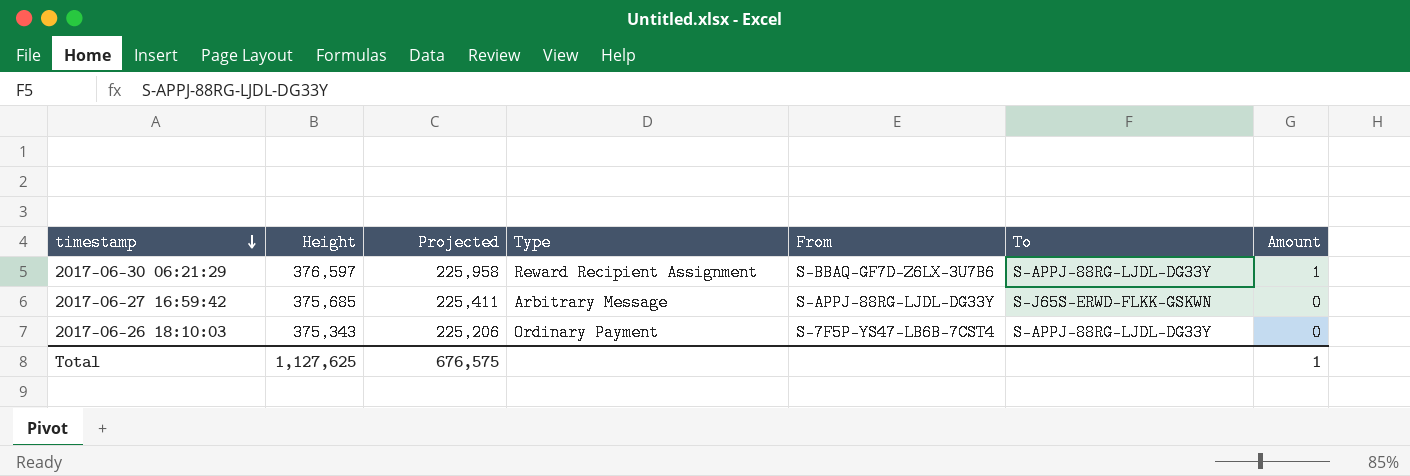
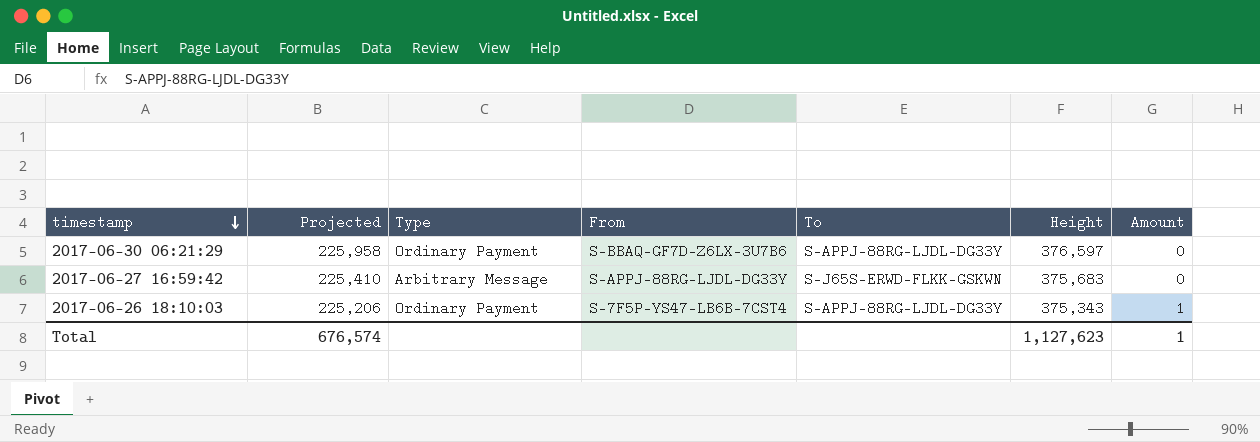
column Height | position: 2 -> 6
2017-06-30 06:21:29 | Type: Reward Recipient Assignment -> Ordinary Payment
2017-06-30 06:21:29 | Amount: 1 -> 0
2017-06-27 16:59:42 | Projected: 225,411 -> 225,410
2017-06-27 16:59:42 | Height: 375,685 -> 375,683
2017-06-26 18:10:03 | Amount: 0 -> 1
Total | Projected: 676,575 -> 676,574
Total | Height: 1,127,625 -> 1,127,623

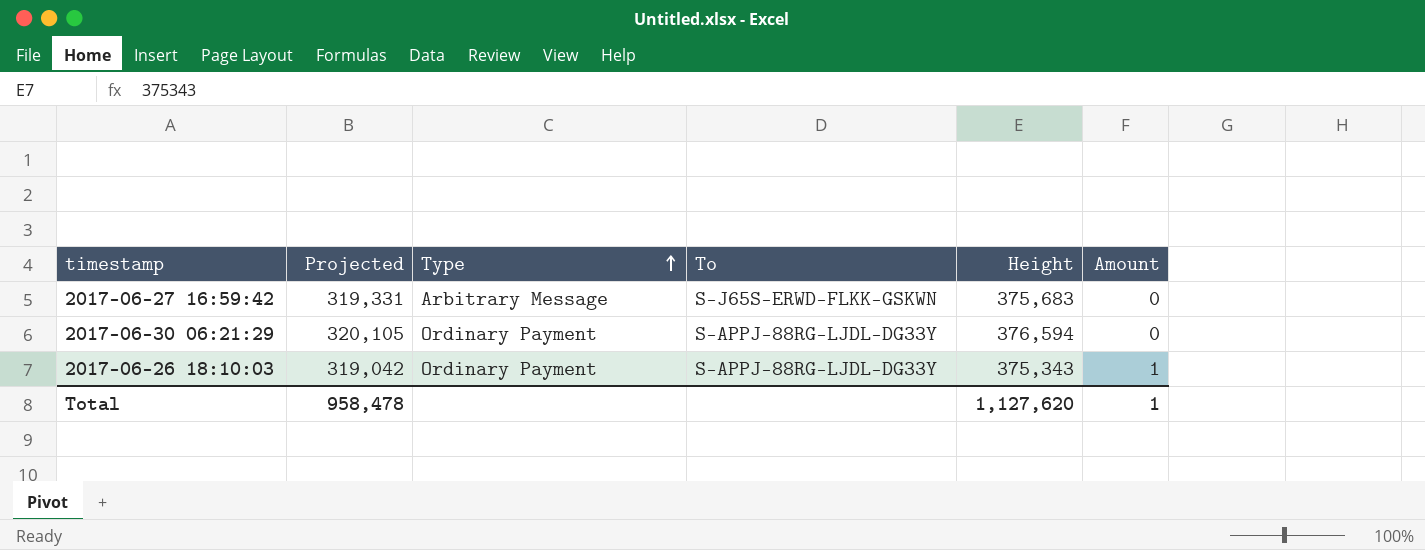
row order: timestamp descending -> Type ascending
column From | position: 4 -> none
column Projected | formula: [Height] * 0.6 -> [Height] * 0.85
2017-06-30 06:21:29 | Height: 376,597 -> 376,594
Total | Projected: 676,574 -> 958,478
Total | Height: 1,127,623 -> 1,127,620

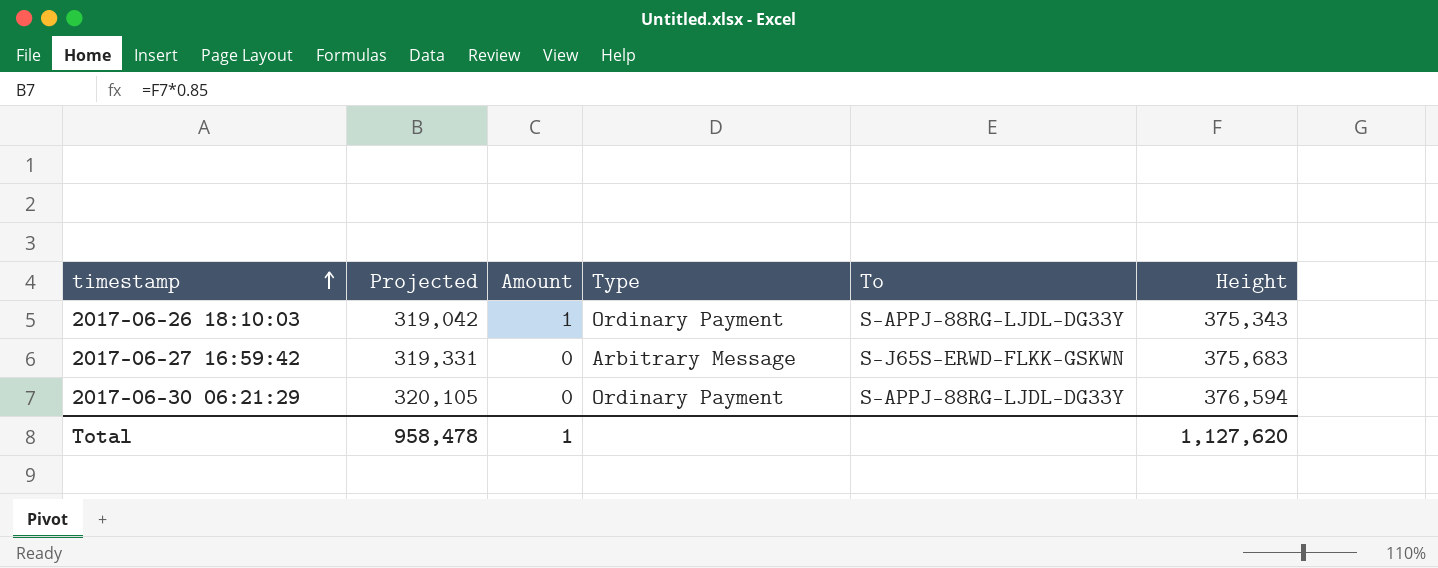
row order: Type ascending -> timestamp ascending
column Amount | position: 6 -> 3

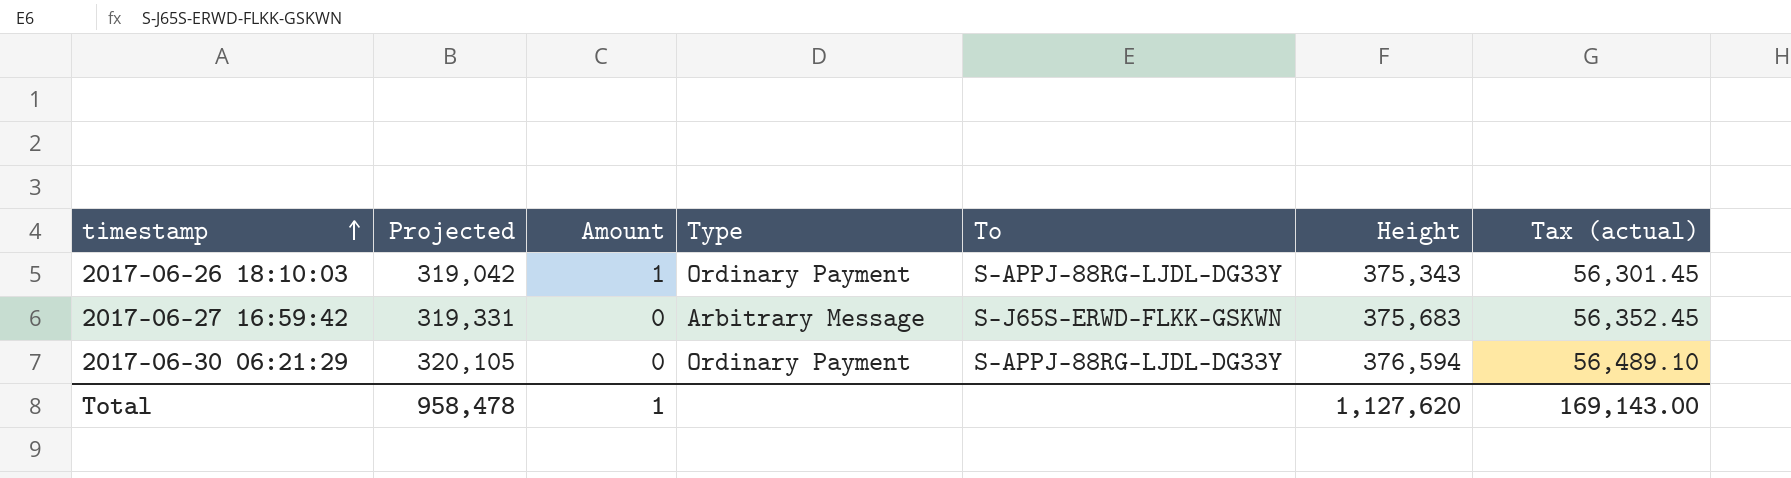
column Tax (actual) | formula: none -> [Height] * 0.15

